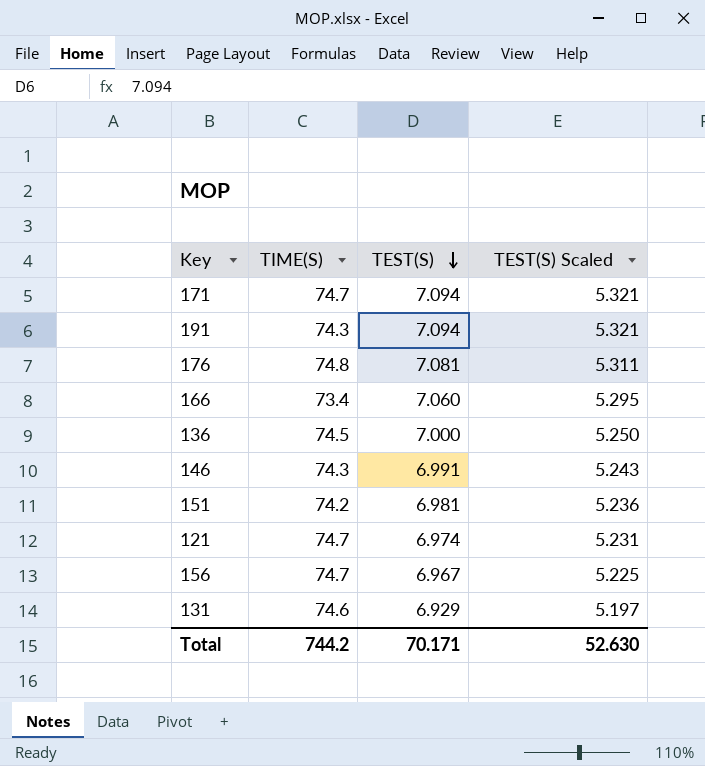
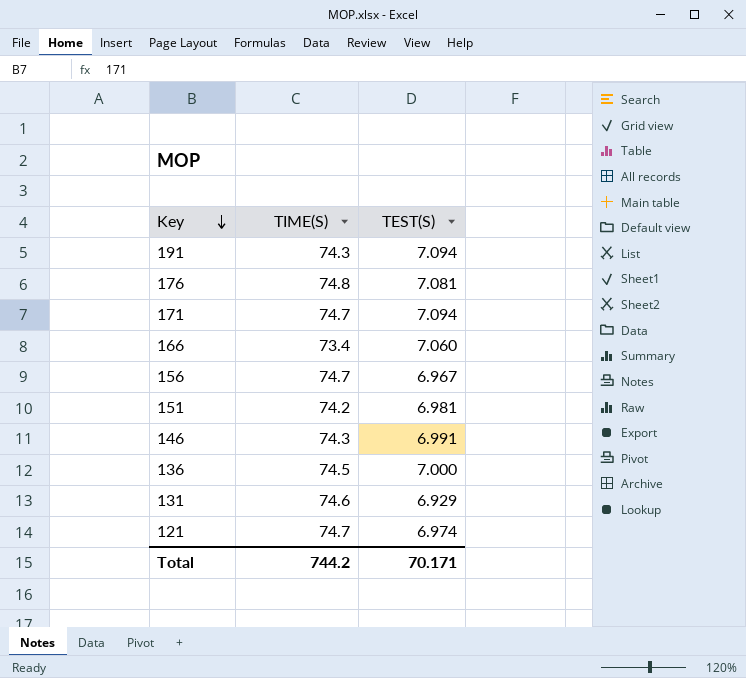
row order: TEST(S) descending -> Key descending
column TEST(S) Scaled | formula: [TEST(S)] * 0.75 -> none

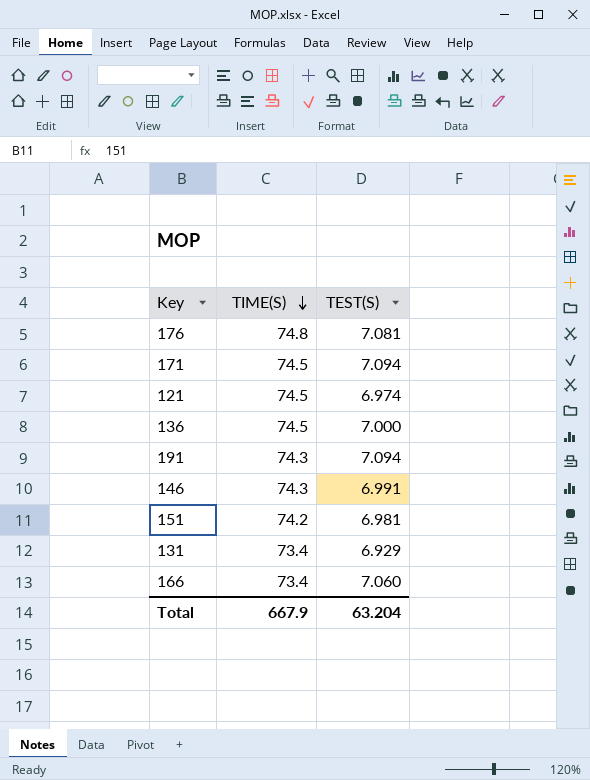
row order: Key descending -> TIME(S) descending
row 156: 74.7 | 6.967 -> none
171 | TIME(S): 74.7 -> 74.5
121 | TIME(S): 74.7 -> 74.5
131 | TIME(S): 74.6 -> 73.4
Total | TIME(S): 744.2 -> 667.9
Total | TEST(S): 70.171 -> 63.204

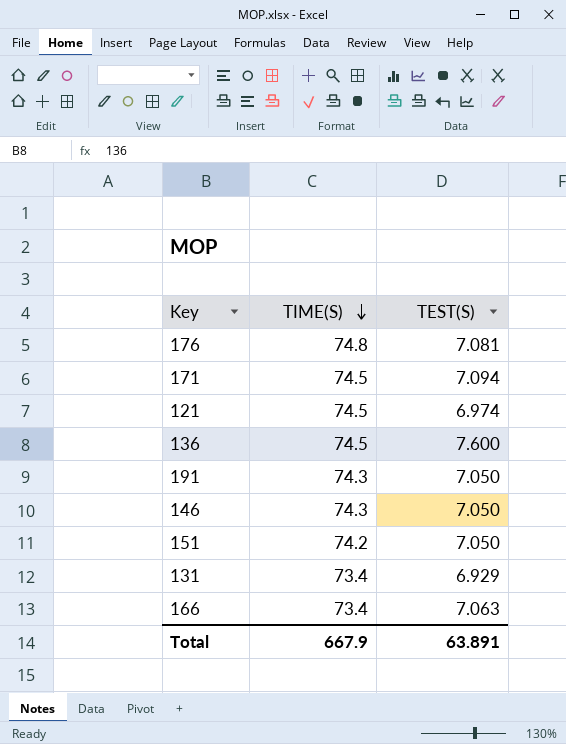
136 | TEST(S): 7.000 -> 7.600
191 | TEST(S): 7.094 -> 7.050
146 | TEST(S): 6.991 -> 7.050
151 | TEST(S): 6.981 -> 7.050
166 | TEST(S): 7.060 -> 7.063
Total | TEST(S): 63.204 -> 63.891

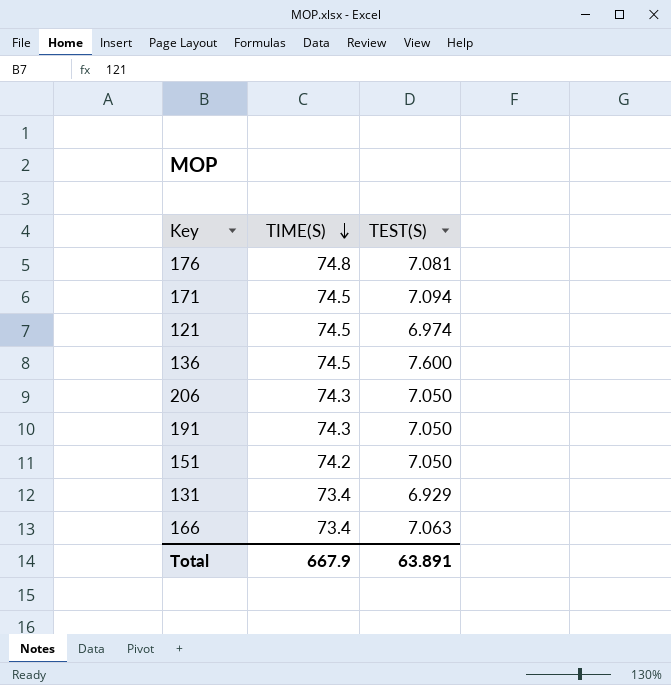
row 146: 74.3 | 7.050 -> none
row 206: none -> 74.3 | 7.050

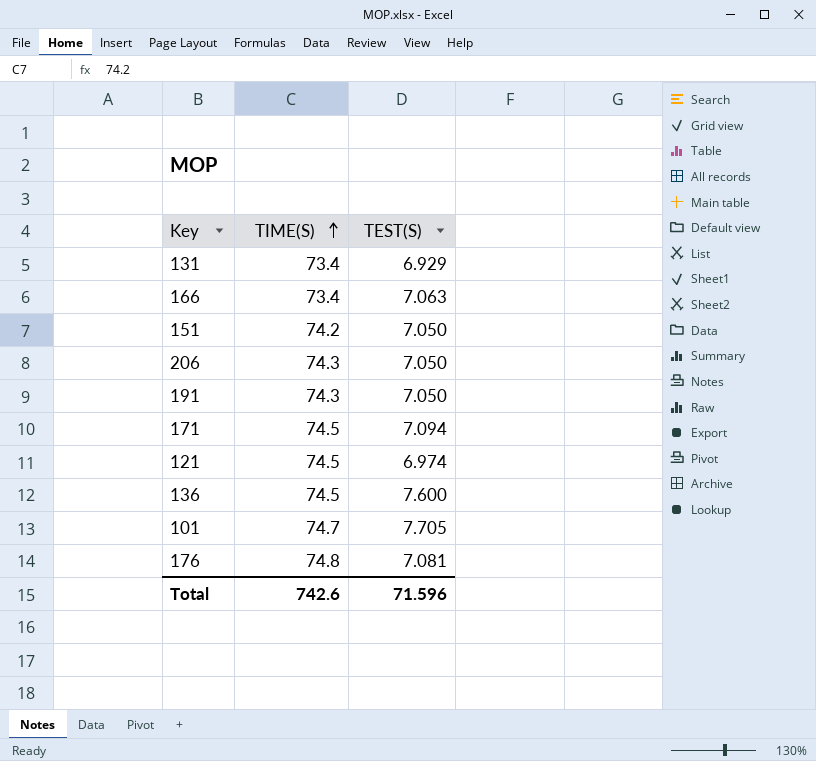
row order: TIME(S) descending -> TIME(S) ascending
row 101: none -> 74.7 | 7.705
Total | TIME(S): 667.9 -> 742.6
Total | TEST(S): 63.891 -> 71.596

